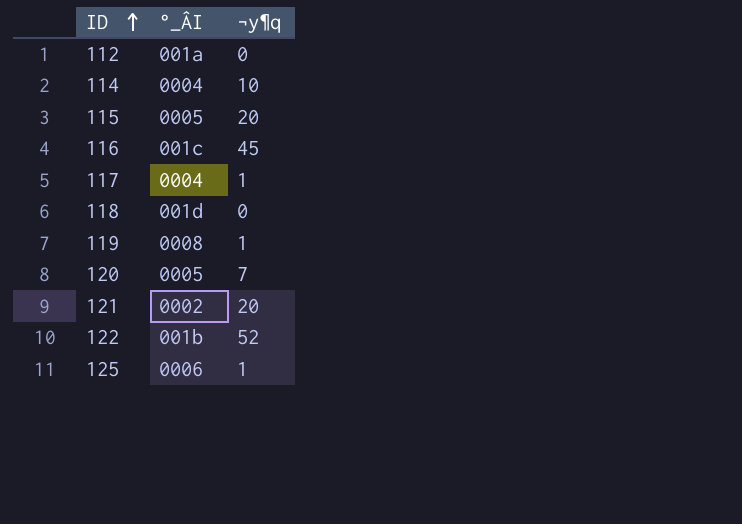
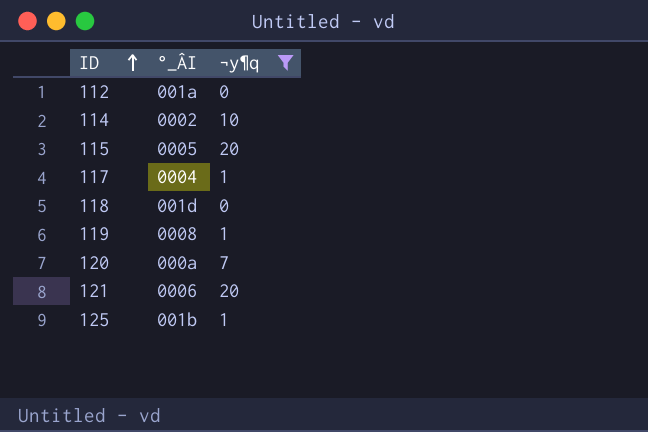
filter: none -> ¬y¶q <= 20
114 | °_ÂI: 0004 -> 0002
120 | °_ÂI: 0005 -> 000a
121 | °_ÂI: 0002 -> 0006
125 | °_ÂI: 0006 -> 001b

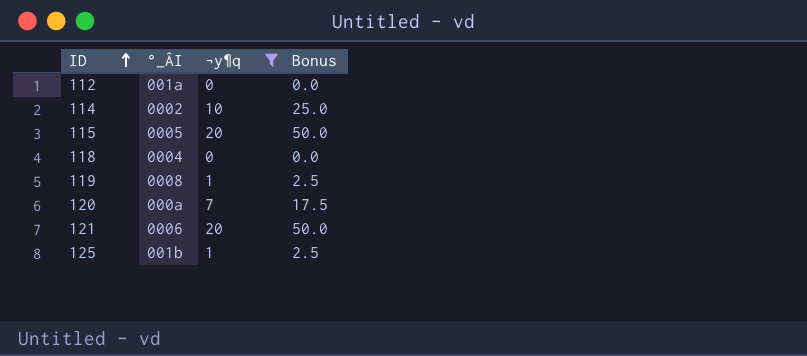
column Bonus | formula: none -> [¬y¶q] * 2.5
row 117: 0004 | 1 -> none
118 | °_ÂI: 001d -> 0004

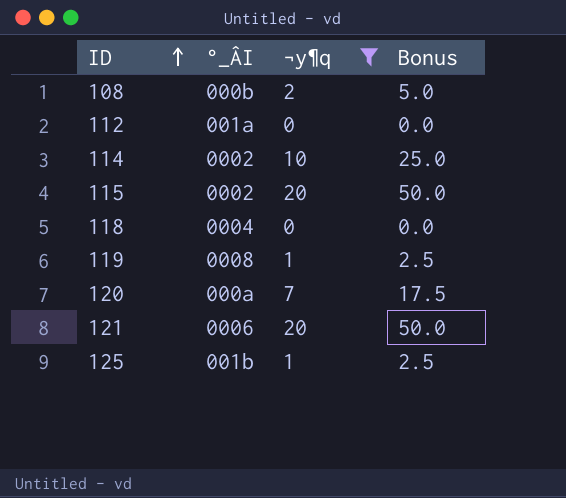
row 108: none -> 000b | 2 | 5.0
115 | °_ÂI: 0005 -> 0002

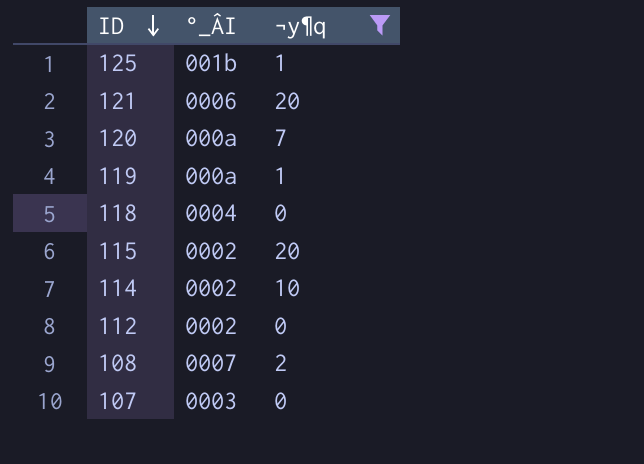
row order: ID ascending -> ID descending
column Bonus | formula: [¬y¶q] * 2.5 -> none
119 | °_ÂI: 0008 -> 000a
112 | °_ÂI: 001a -> 0002
108 | °_ÂI: 000b -> 0007
row 107: none -> 0003 | 0

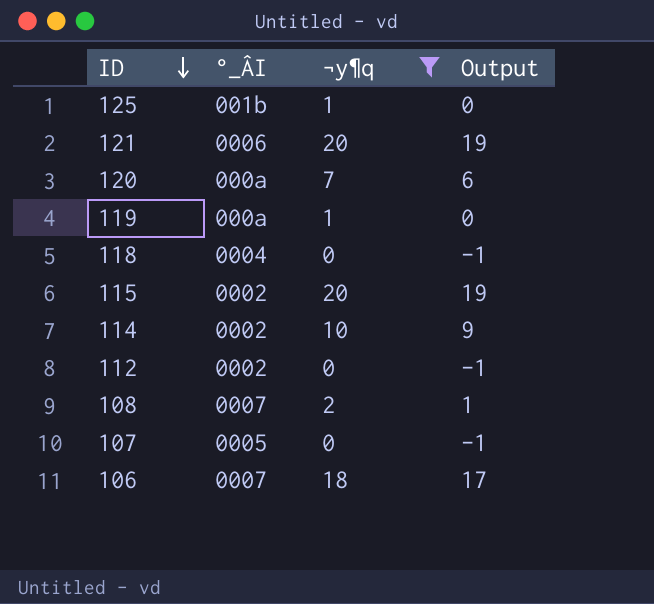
column Output | formula: none -> [¬y¶q] - 1
107 | °_ÂI: 0003 -> 0005
row 106: none -> 0007 | 18 | 17

